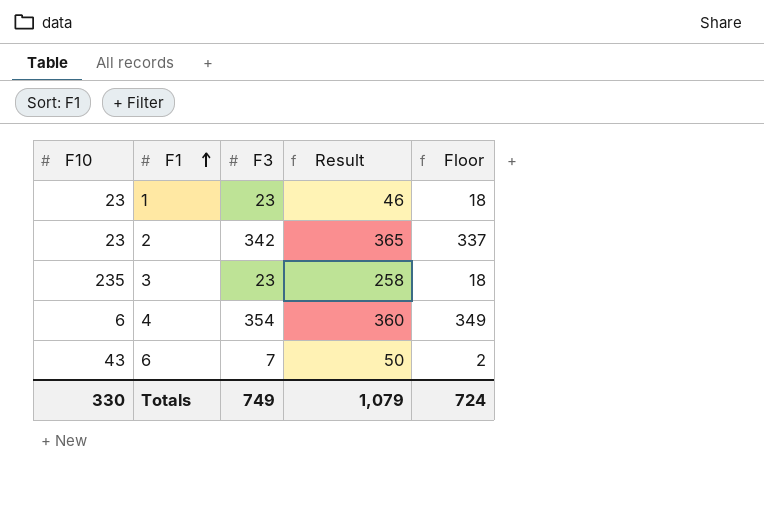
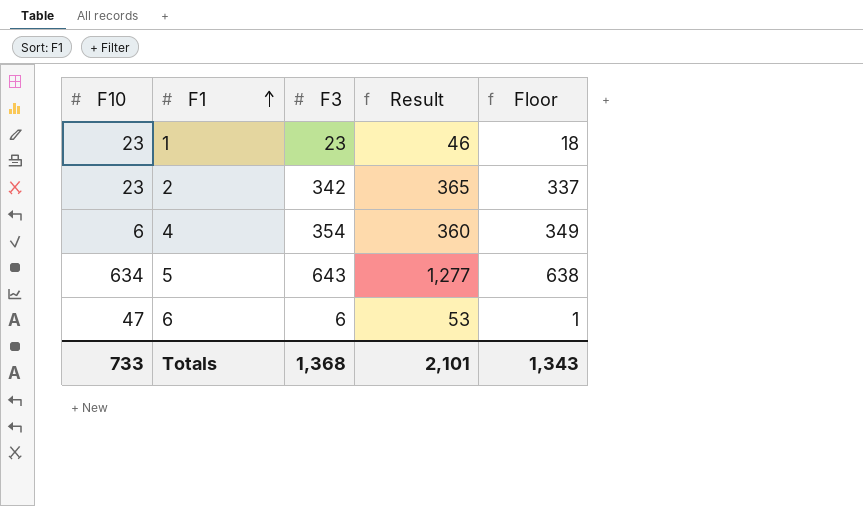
row 3: 235 | 23 | 258 | 18 -> none
row 5: none -> 634 | 643 | 1,277 | 638
6 | F10: 43 -> 47
6 | F3: 7 -> 6
6 | Result: 50 -> 53
6 | Floor: 2 -> 1
Totals | F10: 330 -> 733
Totals | F3: 749 -> 1,368
Totals | Result: 1,079 -> 2,101
Totals | Floor: 724 -> 1,343

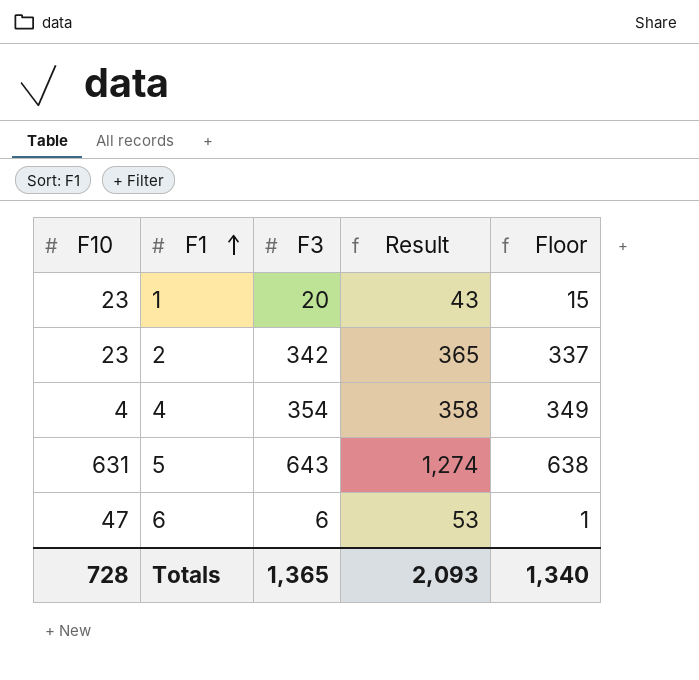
1 | F3: 23 -> 20
1 | Result: 46 -> 43
1 | Floor: 18 -> 15
4 | F10: 6 -> 4
4 | Result: 360 -> 358
5 | F10: 634 -> 631
5 | Result: 1,277 -> 1,274
Totals | F10: 733 -> 728
Totals | F3: 1,368 -> 1,365
Totals | Result: 2,101 -> 2,093
Totals | Floor: 1,343 -> 1,340

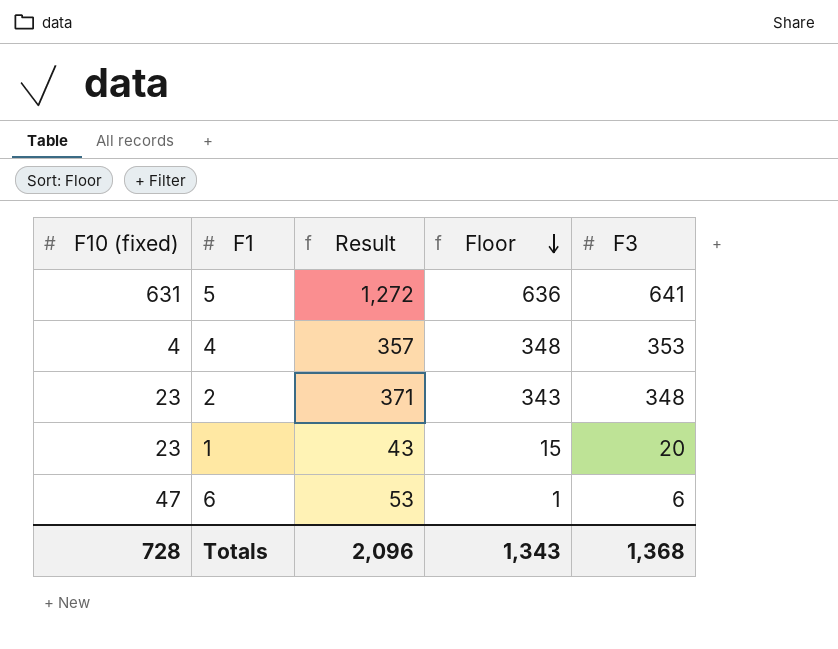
row order: F1 ascending -> Floor descending
column name: F10 -> F10 (fixed)
column F3 | position: 3 -> 5
5 | Result: 1,274 -> 1,272
5 | Floor: 638 -> 636
5 | F3: 643 -> 641
4 | Result: 358 -> 357
4 | Floor: 349 -> 348
4 | F3: 354 -> 353
2 | Result: 365 -> 371
2 | Floor: 337 -> 343
2 | F3: 342 -> 348
Totals | Result: 2,093 -> 2,096
Totals | Floor: 1,340 -> 1,343
Totals | F3: 1,365 -> 1,368

